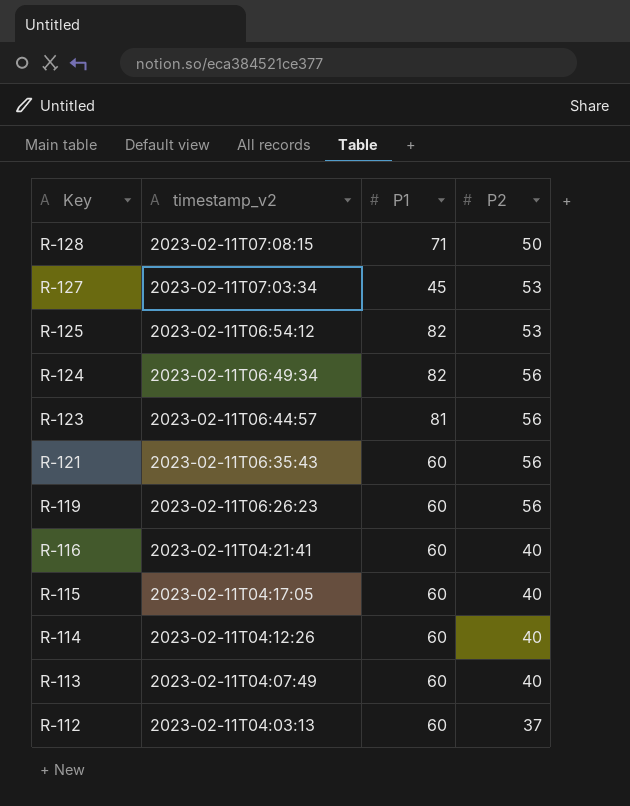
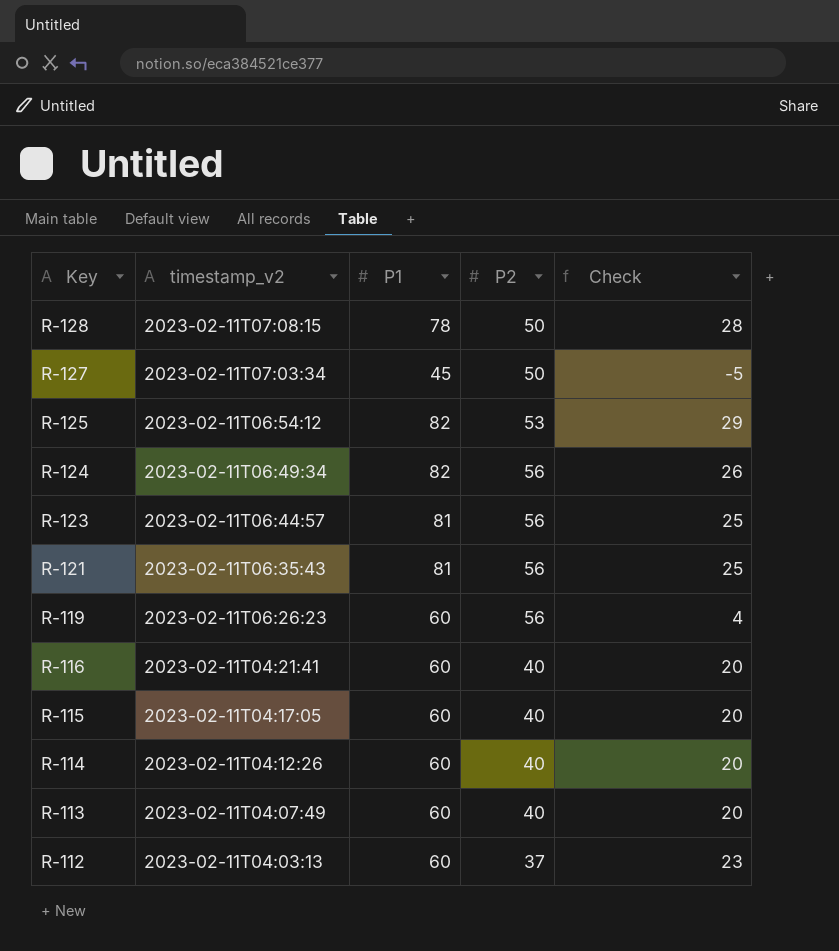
column Check | formula: none -> [P1] - [P2]
R-128 | P1: 71 -> 78
R-127 | P2: 53 -> 50
R-121 | P1: 60 -> 81

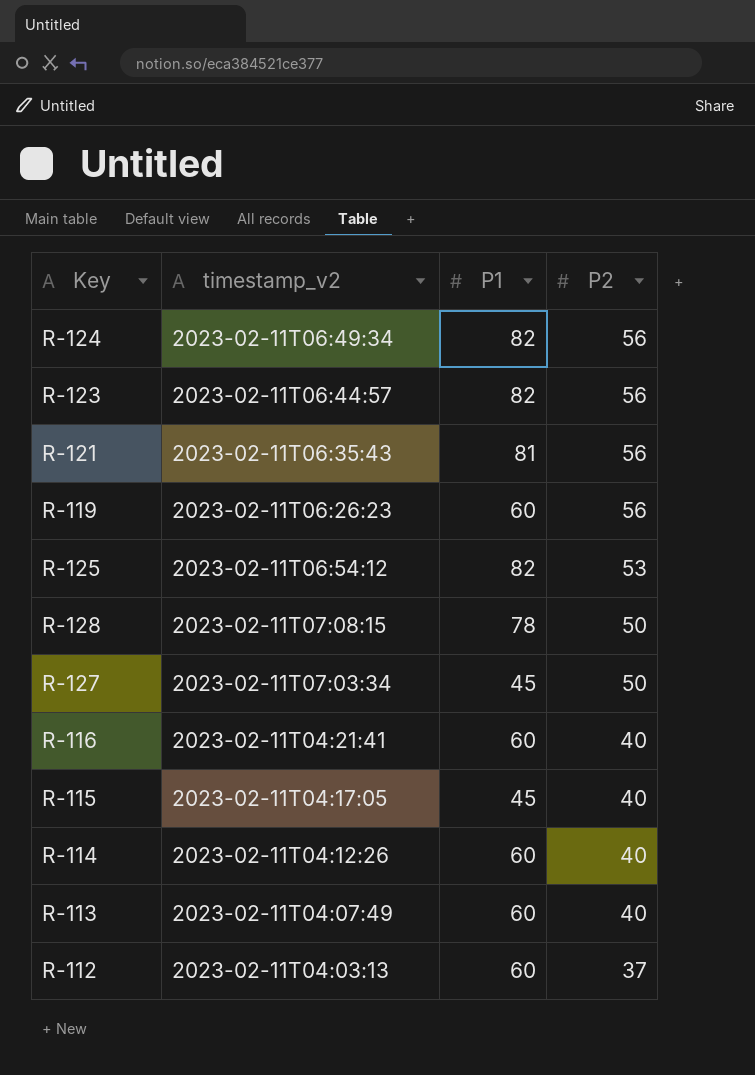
row order: Key descending -> P2 descending
column Check | formula: [P1] - [P2] -> none
R-123 | P1: 81 -> 82
R-115 | P1: 60 -> 45

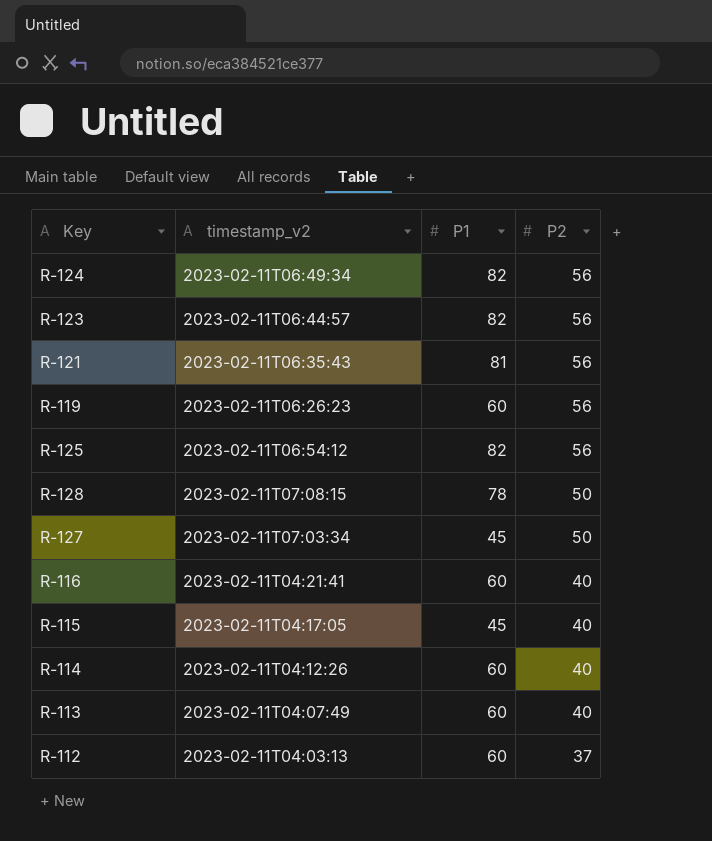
R-125 | P2: 53 -> 56

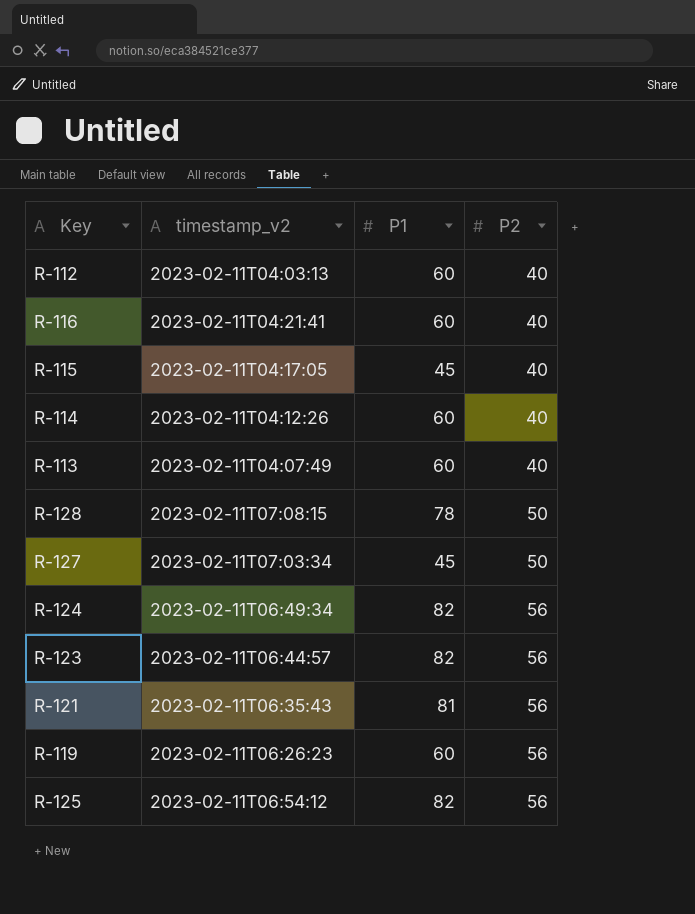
row order: P2 descending -> P2 ascending
R-112 | P2: 37 -> 40

